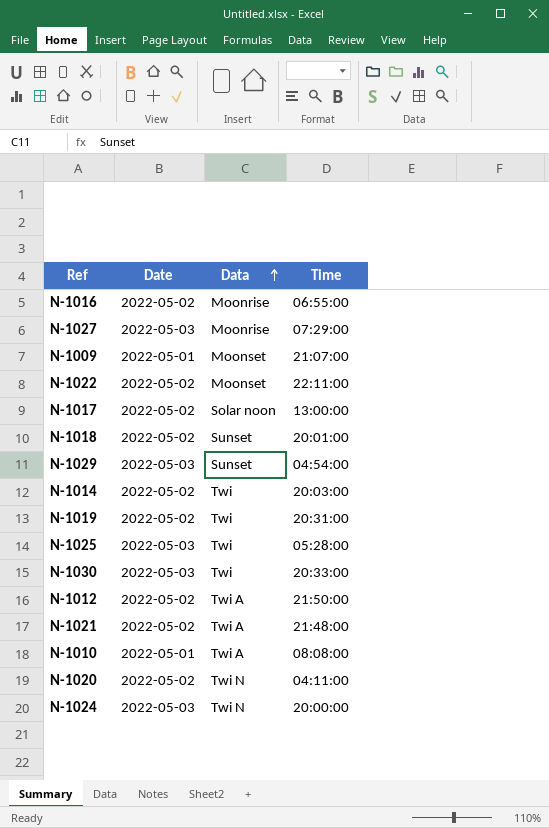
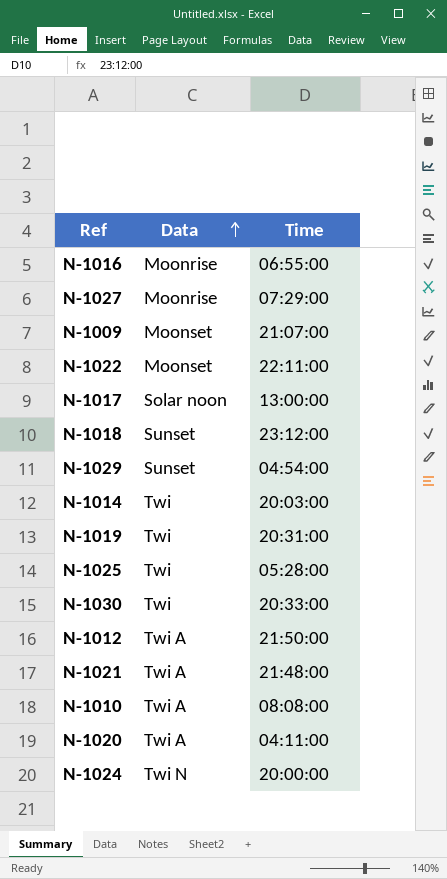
column Date | position: 2 -> none
N-1018 | Time: 20:01:00 -> 23:12:00
N-1020 | Data: Twi N -> Twi A

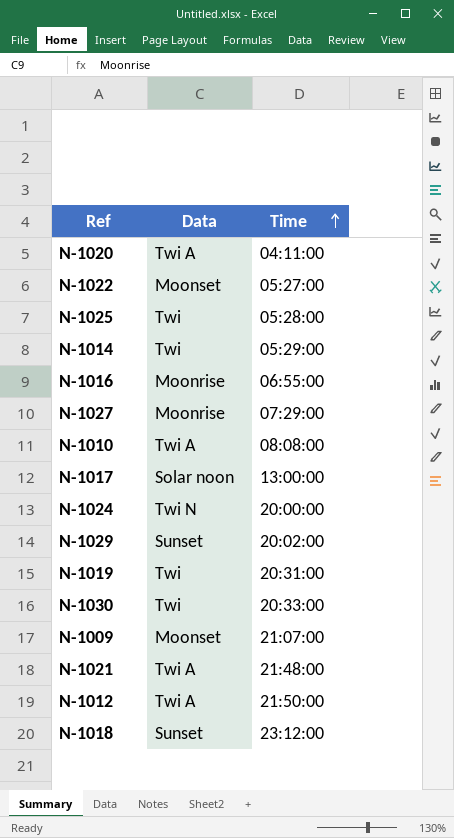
row order: Data ascending -> Time ascending
N-1022 | Time: 22:11:00 -> 05:27:00
N-1014 | Time: 20:03:00 -> 05:29:00
N-1029 | Time: 04:54:00 -> 20:02:00

